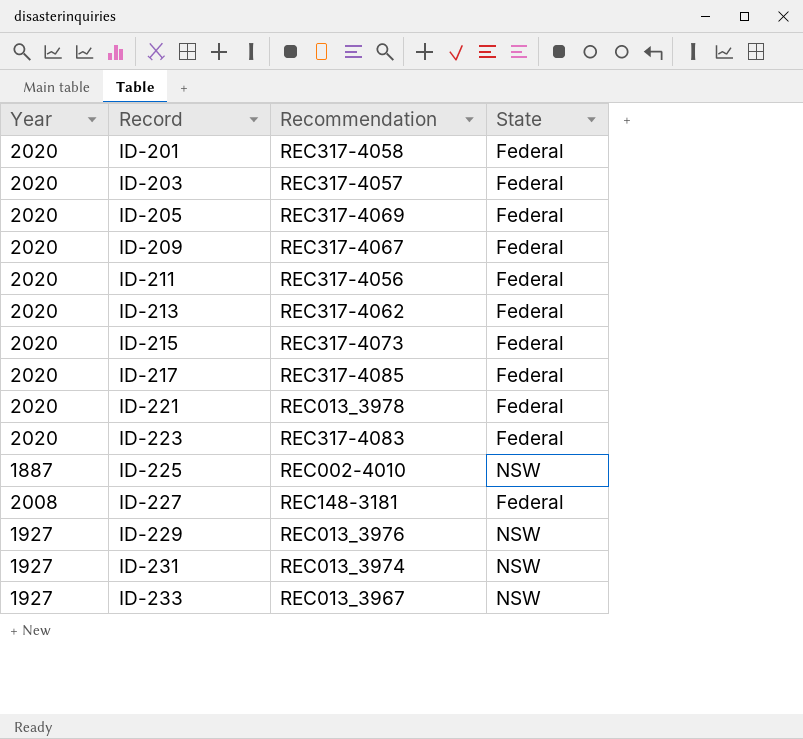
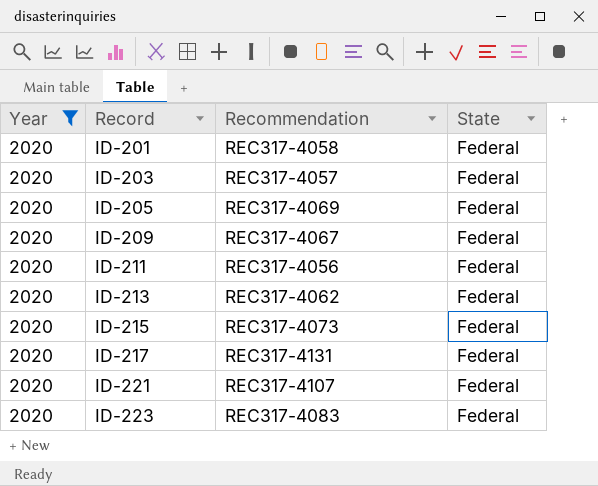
filter: none -> Year = 2020
ID-217 | Recommendation: REC317-4085 -> REC317-4131
ID-221 | Recommendation: REC013_3978 -> REC317-4107

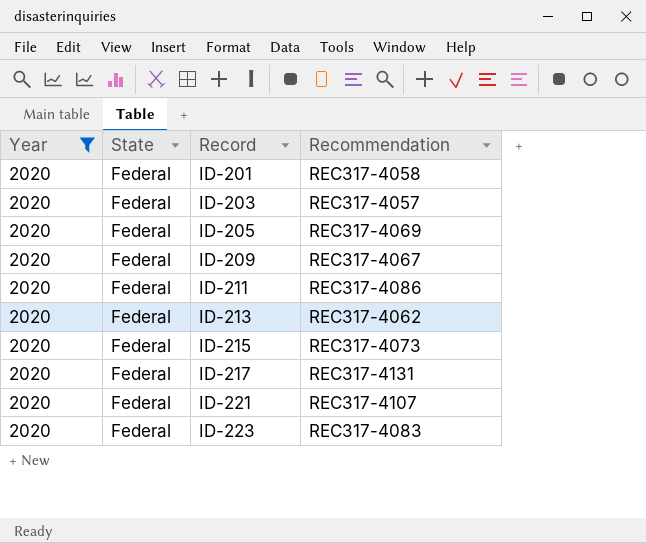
column State | position: 4 -> 2
ID-211 | Recommendation: REC317-4056 -> REC317-4086

